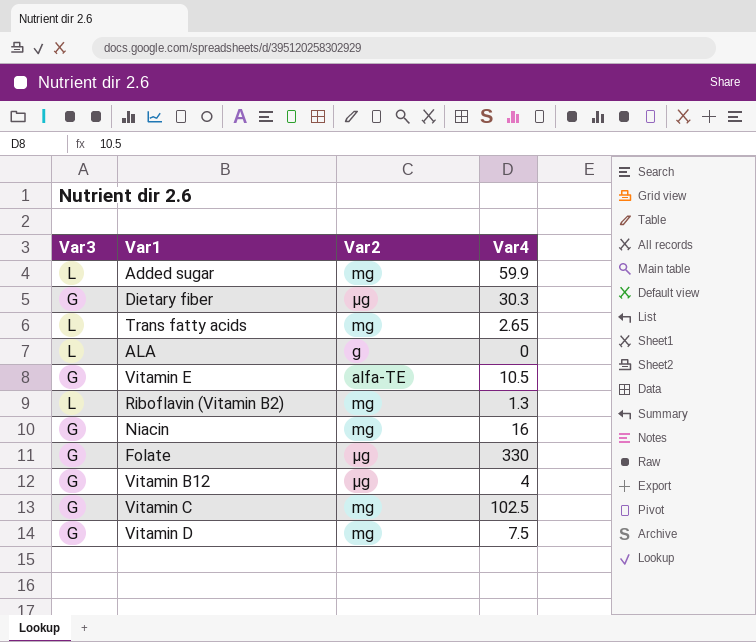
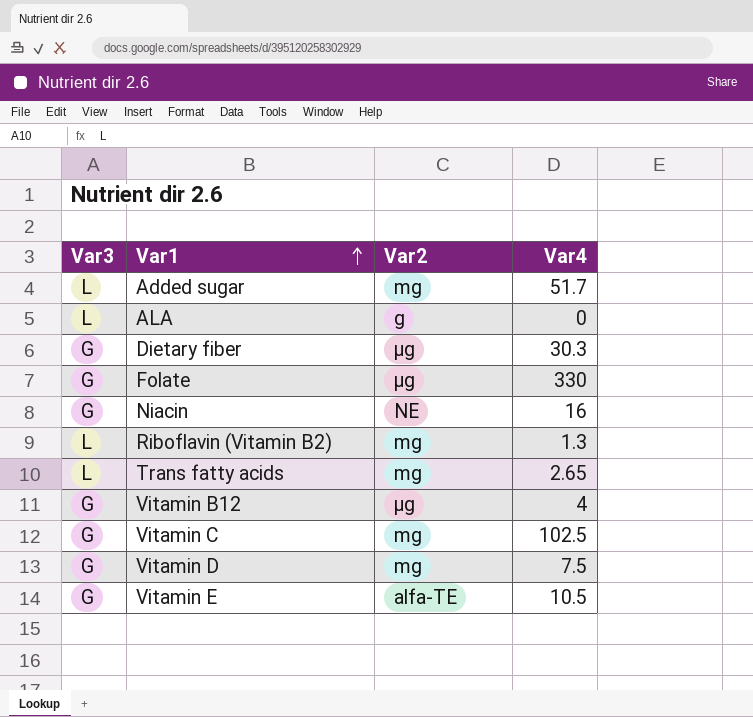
row order: none -> Var1 ascending
Added sugar | Var4: 59.9 -> 51.7
Niacin | Var2: mg -> NE

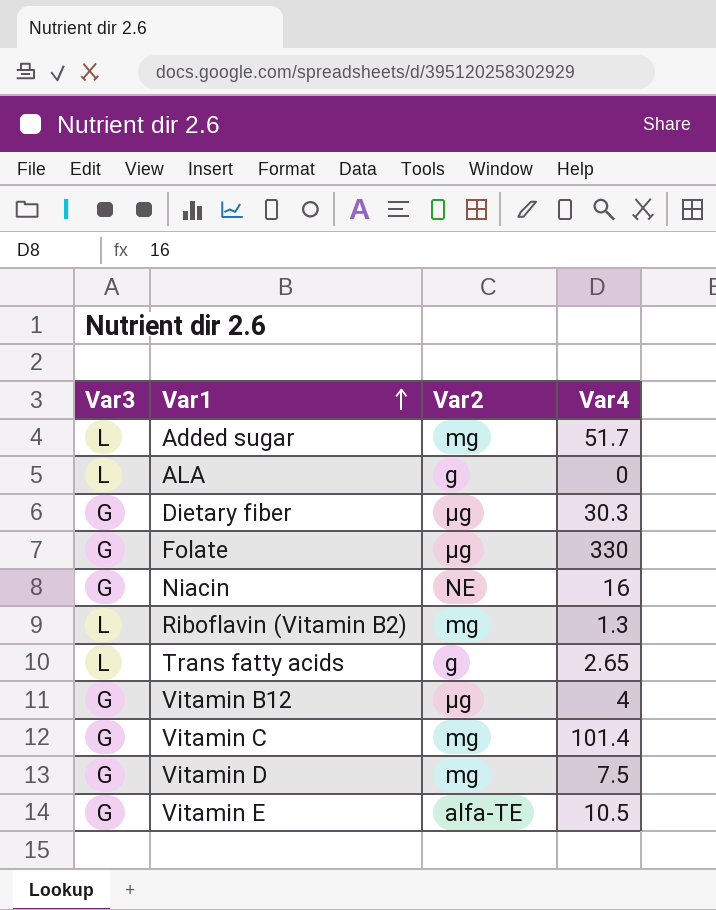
Trans fatty acids | Var2: mg -> g
Vitamin C | Var4: 102.5 -> 101.4

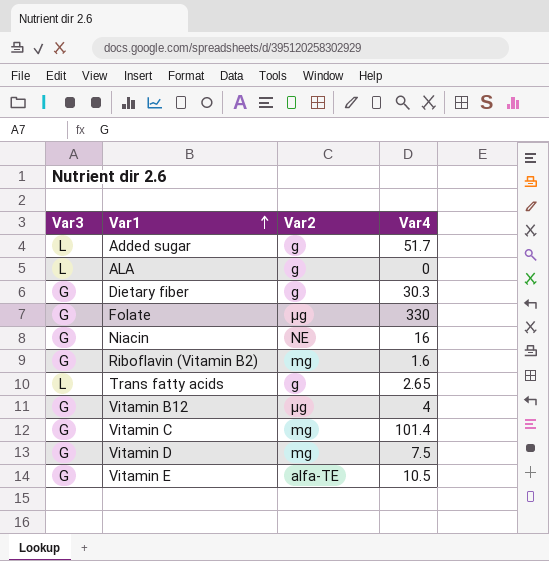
Added sugar | Var2: mg -> g
Dietary fiber | Var2: μg -> g
Riboflavin (Vitamin B2) | Var3: L -> G
Riboflavin (Vitamin B2) | Var4: 1.3 -> 1.6

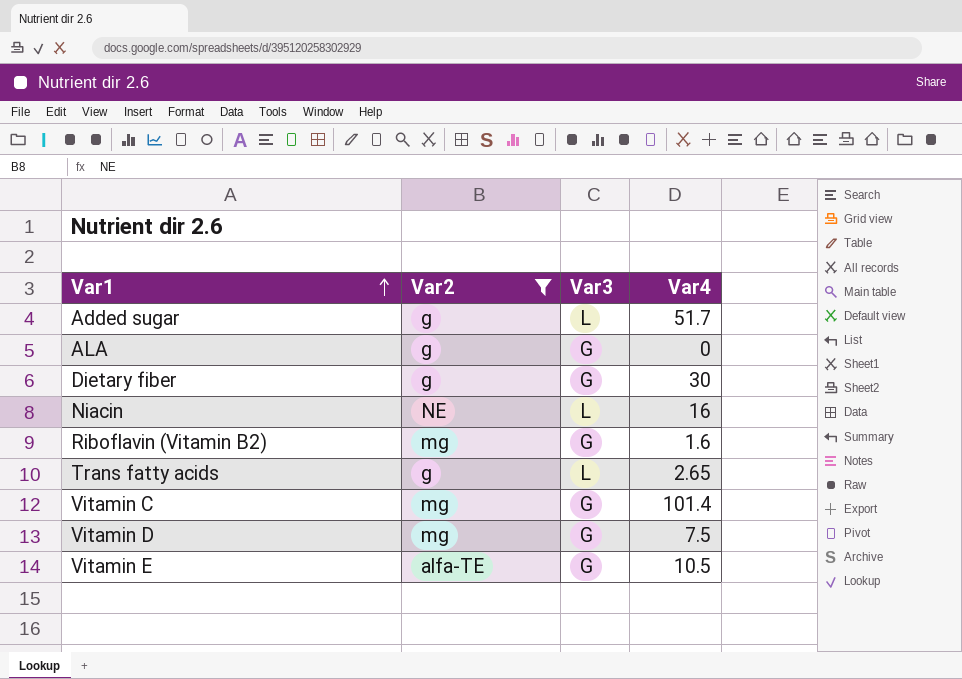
filter: none -> Var2 != μg
column Var3 | position: 1 -> 3
ALA | Var3: L -> G
Dietary fiber | Var4: 30.3 -> 30
Niacin | Var3: G -> L

